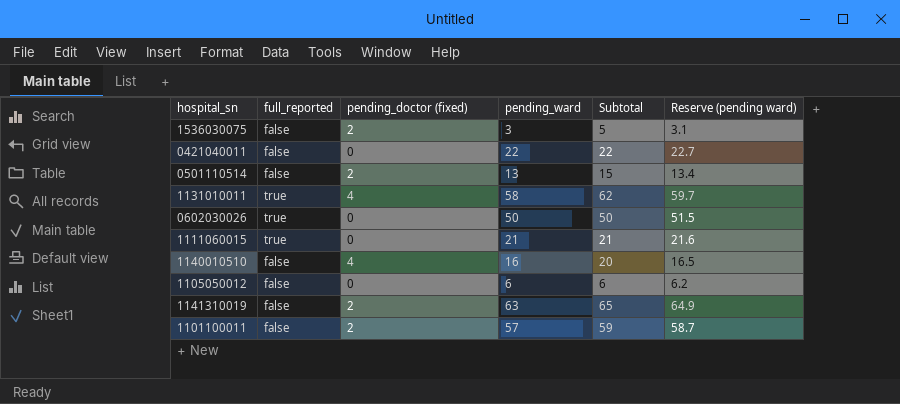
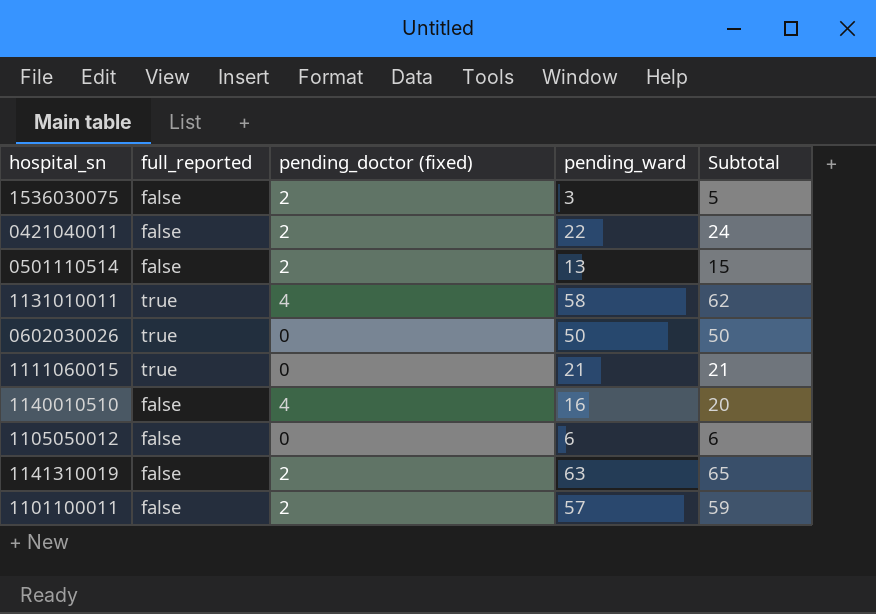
column Reserve (pending ward) | formula: [pending_ward] * 1.03 -> none
0421040011 | pending_doctor (fixed): 0 -> 2
0421040011 | Subtotal: 22 -> 24

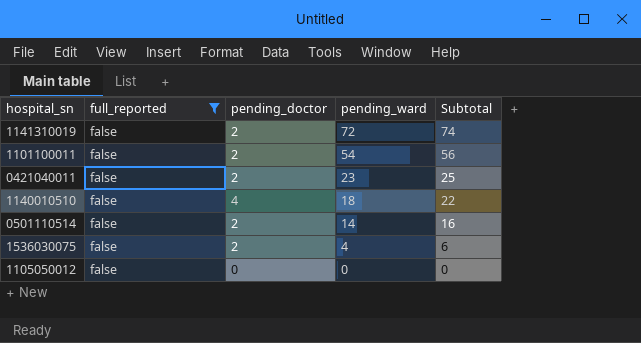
filter: none -> full_reported = false
row order: none -> pending_ward descending
column name: pending_doctor (fixed) -> pending_doctor
1141310019 | pending_ward: 63 -> 72
1141310019 | Subtotal: 65 -> 74
1101100011 | pending_ward: 57 -> 54
1101100011 | Subtotal: 59 -> 56
0421040011 | pending_ward: 22 -> 23
0421040011 | Subtotal: 24 -> 25
1140010510 | pending_ward: 16 -> 18
1140010510 | Subtotal: 20 -> 22
0501110514 | pending_ward: 13 -> 14
0501110514 | Subtotal: 15 -> 16
1536030075 | pending_ward: 3 -> 4
1536030075 | Subtotal: 5 -> 6
1105050012 | pending_ward: 6 -> 0
1105050012 | Subtotal: 6 -> 0

